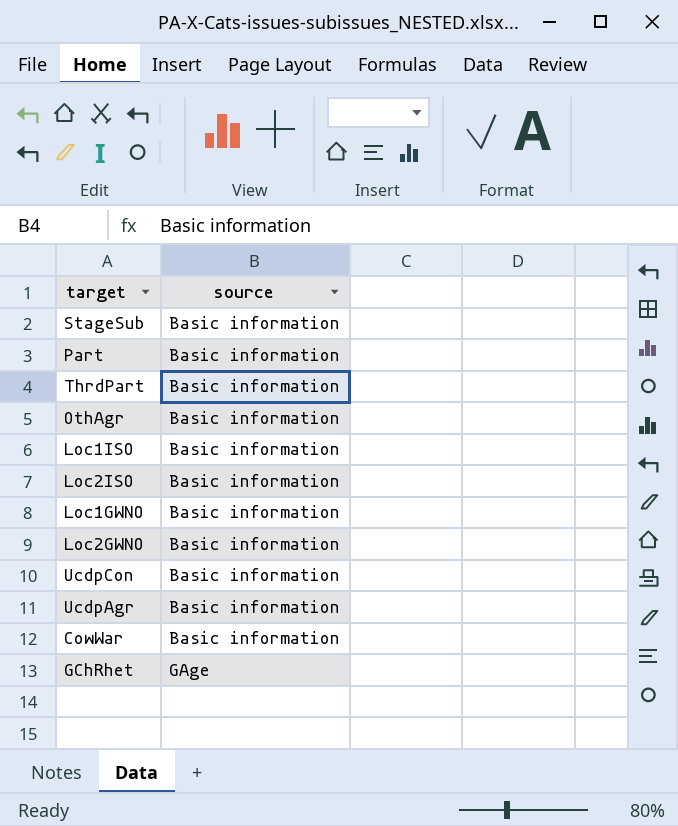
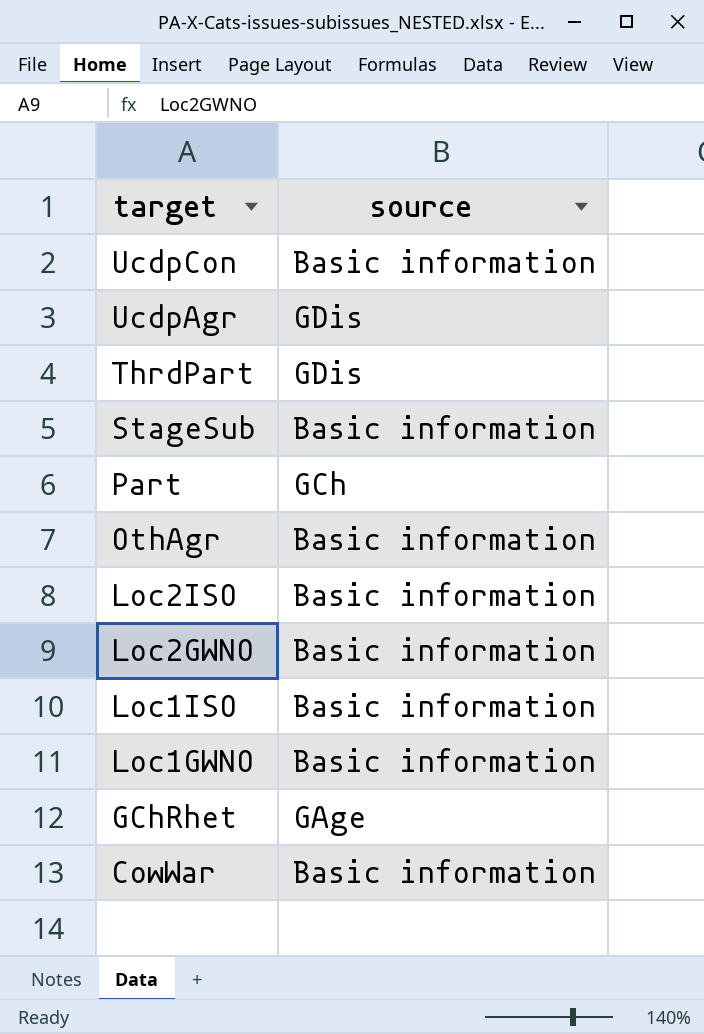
row order: source ascending -> target descending
UcdpAgr | source: Basic information -> GDis
ThrdPart | source: Basic information -> GDis
Part | source: Basic information -> GCh

